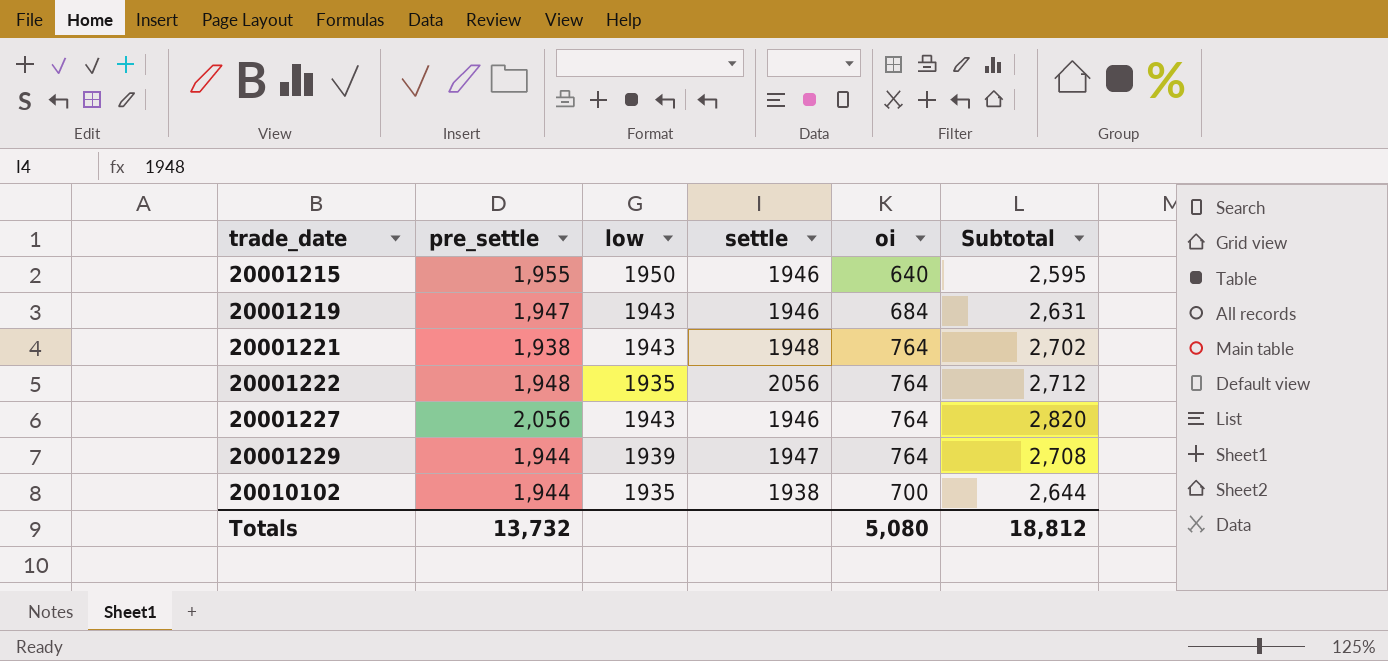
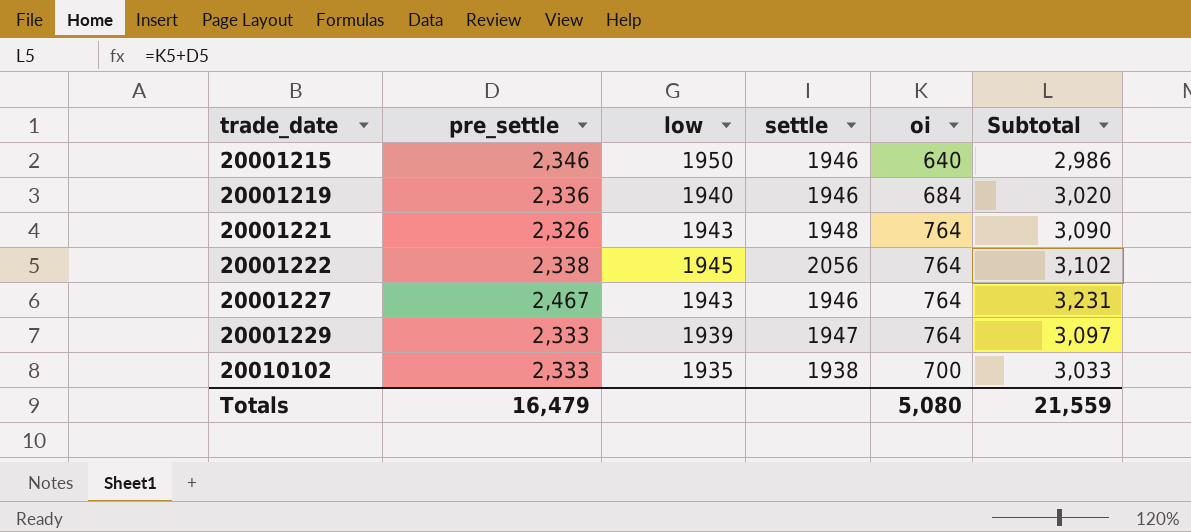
20001215 | pre_settle: 1,955 -> 2,346
20001215 | Subtotal: 2,595 -> 2,986
20001219 | pre_settle: 1,947 -> 2,336
20001219 | low: 1943 -> 1940
20001219 | Subtotal: 2,631 -> 3,020
20001221 | pre_settle: 1,938 -> 2,326
20001221 | Subtotal: 2,702 -> 3,090
20001222 | pre_settle: 1,948 -> 2,338
20001222 | low: 1935 -> 1945
20001222 | Subtotal: 2,712 -> 3,102
20001227 | pre_settle: 2,056 -> 2,467
20001227 | Subtotal: 2,820 -> 3,231
20001229 | pre_settle: 1,944 -> 2,333
20001229 | Subtotal: 2,708 -> 3,097
20010102 | pre_settle: 1,944 -> 2,333
20010102 | Subtotal: 2,644 -> 3,033
Totals | pre_settle: 13,732 -> 16,479
Totals | Subtotal: 18,812 -> 21,559

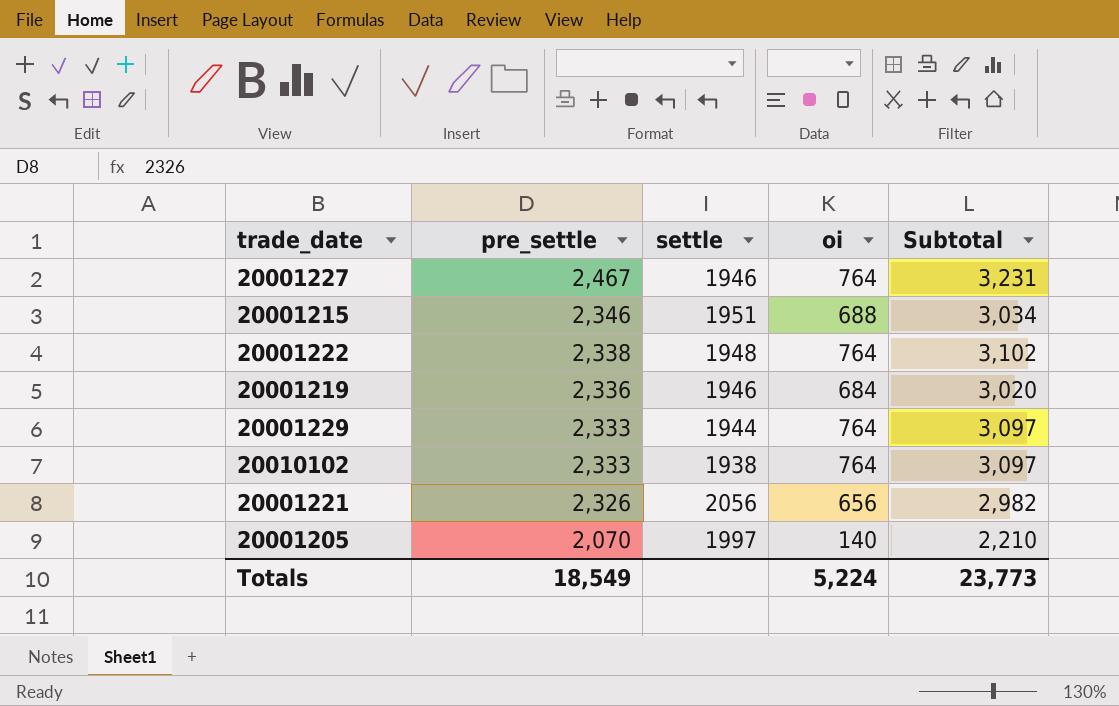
row order: trade_date ascending -> pre_settle descending
column low | position: 3 -> none
20001215 | settle: 1946 -> 1951
20001215 | oi: 640 -> 688
20001215 | Subtotal: 2,986 -> 3,034
20001222 | settle: 2056 -> 1948
20001229 | settle: 1947 -> 1944
20010102 | oi: 700 -> 764
20010102 | Subtotal: 3,033 -> 3,097
20001221 | settle: 1948 -> 2056
20001221 | oi: 764 -> 656
20001221 | Subtotal: 3,090 -> 2,982
row 20001205: none -> 2,070 | 1997 | 140 | 2,210
Totals | pre_settle: 16,479 -> 18,549
Totals | oi: 5,080 -> 5,224
Totals | Subtotal: 21,559 -> 23,773

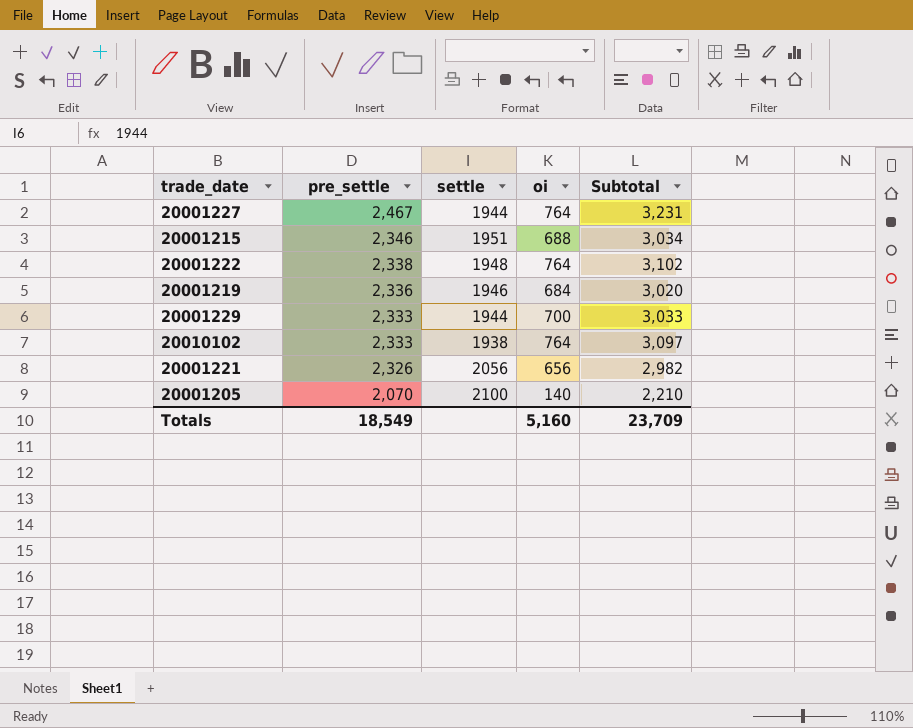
20001227 | settle: 1946 -> 1944
20001229 | oi: 764 -> 700
20001229 | Subtotal: 3,097 -> 3,033
20001205 | settle: 1997 -> 2100
Totals | oi: 5,224 -> 5,160
Totals | Subtotal: 23,773 -> 23,709

